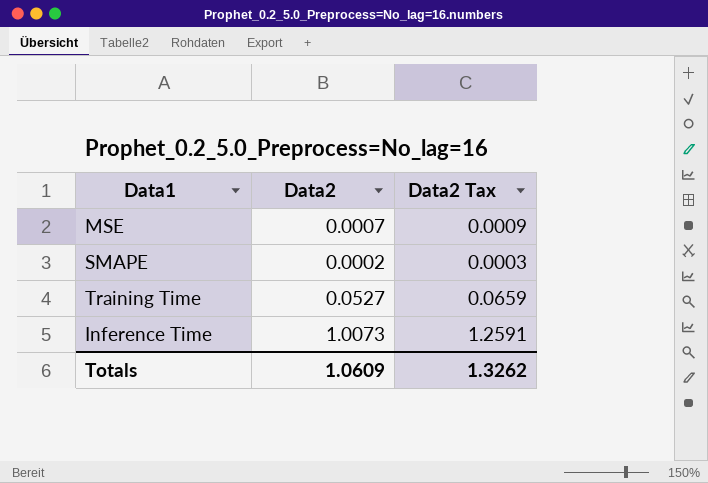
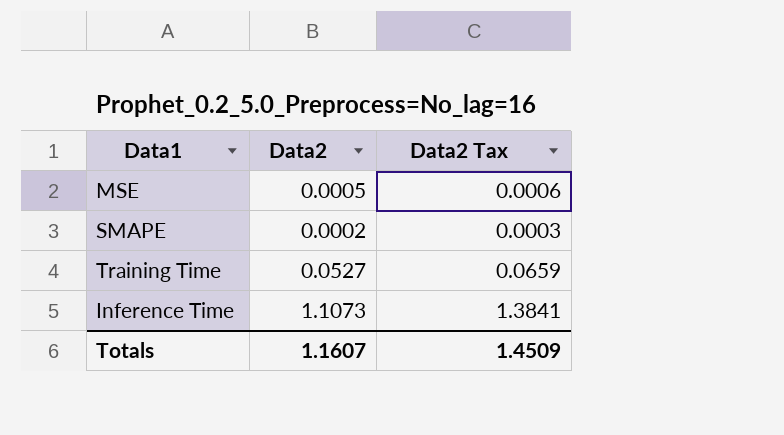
MSE | Data2: 0.0007 -> 0.0005
MSE | Data2 Tax: 0.0009 -> 0.0006
Inference Time | Data2: 1.0073 -> 1.1073
Inference Time | Data2 Tax: 1.2591 -> 1.3841
Totals | Data2: 1.0609 -> 1.1607
Totals | Data2 Tax: 1.3262 -> 1.4509

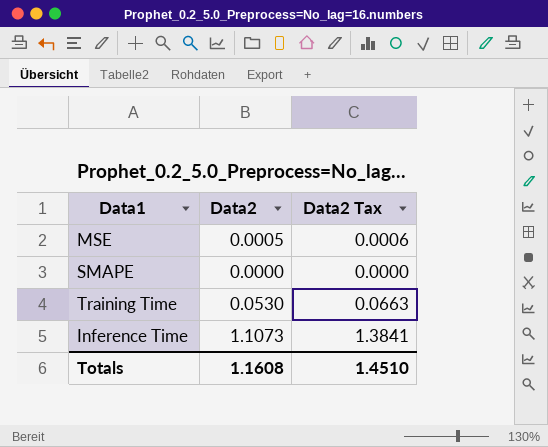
SMAPE | Data2: 0.0002 -> 0.0000
SMAPE | Data2 Tax: 0.0003 -> 0.0000
Training Time | Data2: 0.0527 -> 0.0530
Training Time | Data2 Tax: 0.0659 -> 0.0663
Totals | Data2: 1.1607 -> 1.1608
Totals | Data2 Tax: 1.4509 -> 1.4510

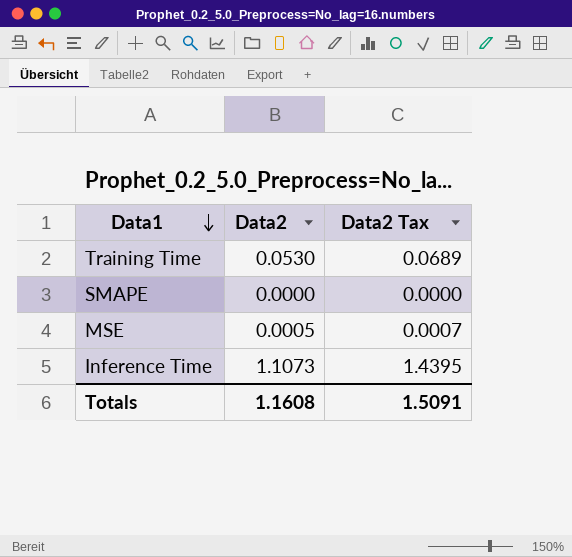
row order: none -> Data1 descending
column Data2 Tax | formula: [Data2] * 1.25 -> [Data2] * 1.3
Totals | Data2 Tax: 1.4510 -> 1.5091

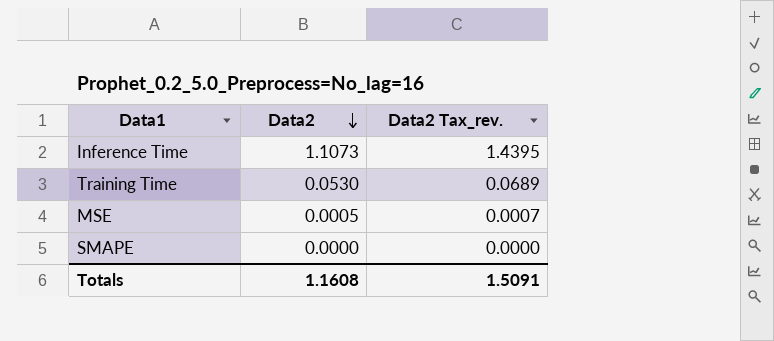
row order: Data1 descending -> Data2 descending
column name: Data2 Tax -> Data2 Tax_rev.

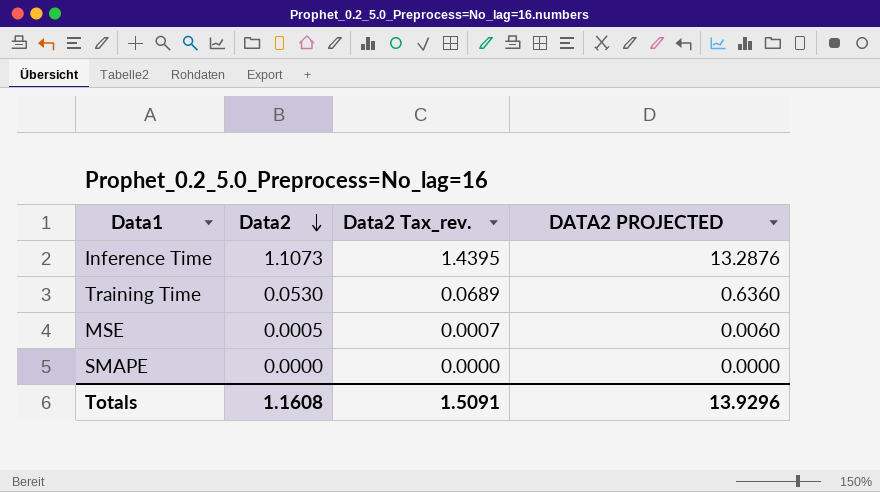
column DATA2 PROJECTED | formula: none -> [Data2] * 12

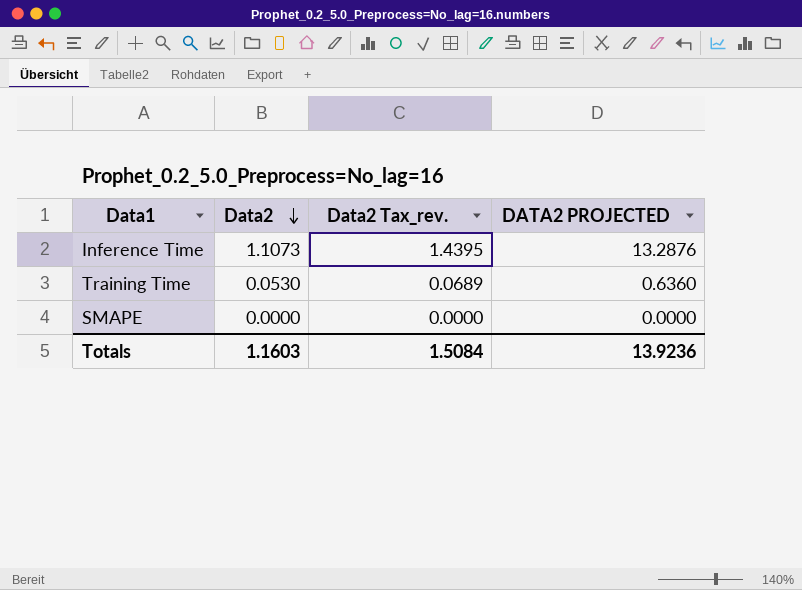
row MSE: 0.0005 | 0.0007 | 0.0060 -> none
Totals | Data2: 1.1608 -> 1.1603
Totals | Data2 Tax_rev.: 1.5091 -> 1.5084
Totals | DATA2 PROJECTED: 13.9296 -> 13.9236

